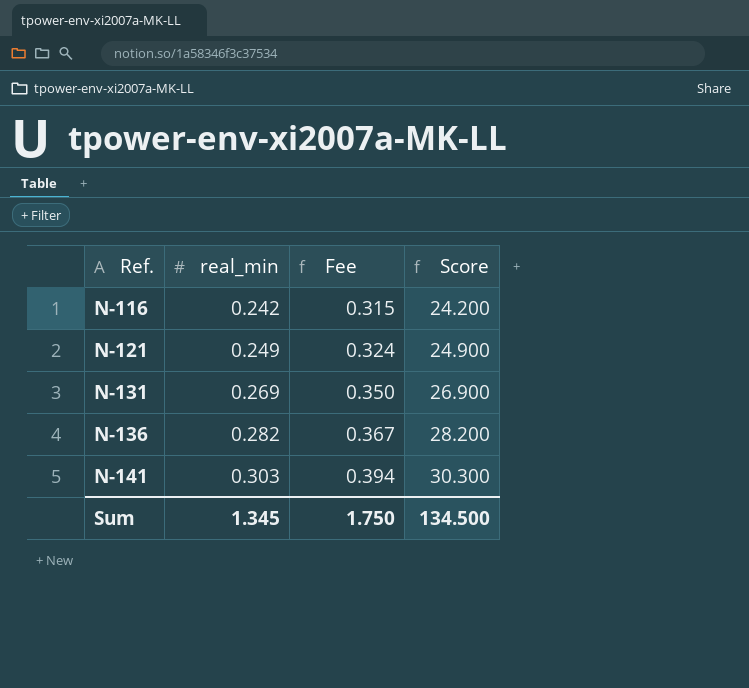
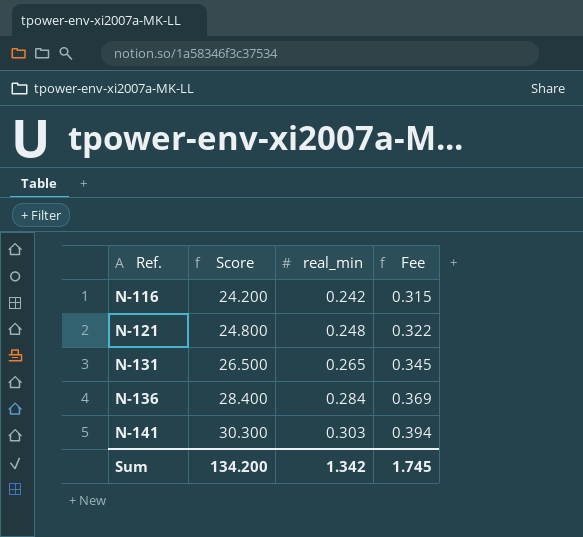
column Score | position: 4 -> 2
N-121 | Score: 24.900 -> 24.800
N-121 | real_min: 0.249 -> 0.248
N-121 | Fee: 0.324 -> 0.322
N-131 | Score: 26.900 -> 26.500
N-131 | real_min: 0.269 -> 0.265
N-131 | Fee: 0.350 -> 0.345
N-136 | Score: 28.200 -> 28.400
N-136 | real_min: 0.282 -> 0.284
N-136 | Fee: 0.367 -> 0.369
Sum | Score: 134.500 -> 134.200
Sum | real_min: 1.345 -> 1.342
Sum | Fee: 1.750 -> 1.745

